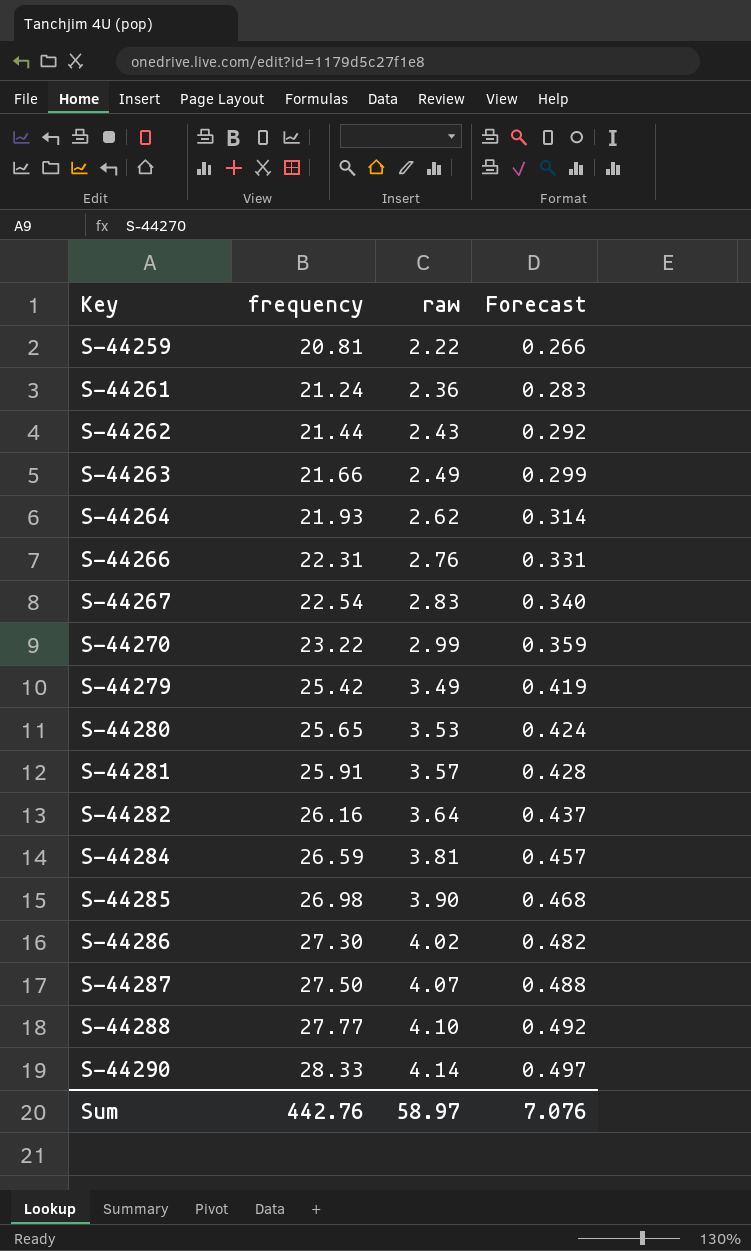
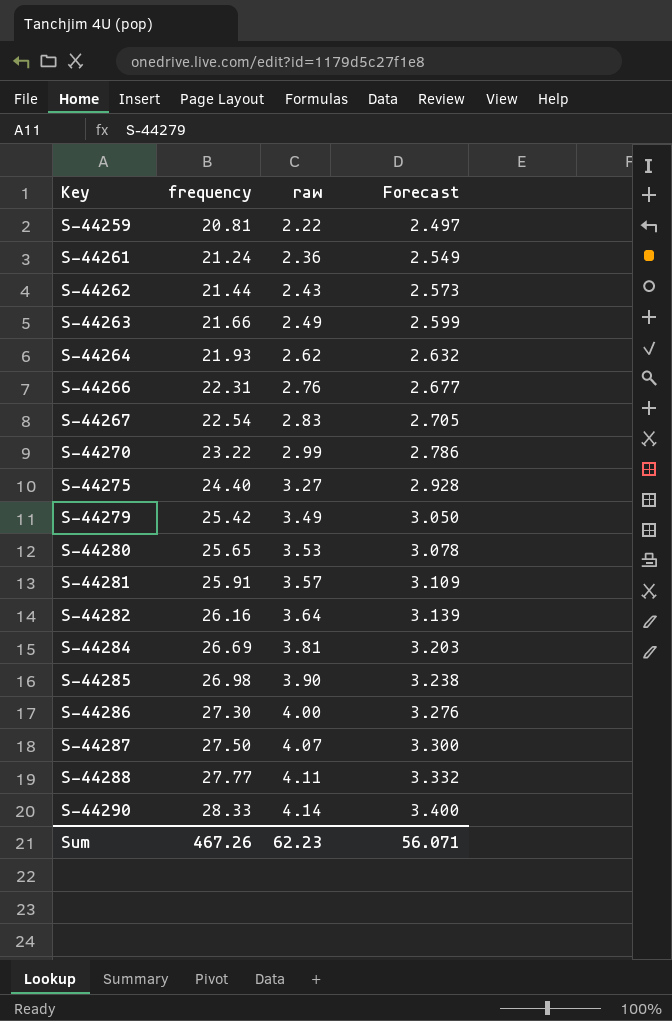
column Forecast | formula: [raw] * 0.12 -> [frequency] * 0.12
row S-44275: none -> 24.40 | 3.27 | 2.928
S-44284 | frequency: 26.59 -> 26.69
S-44286 | raw: 4.02 -> 4.00
S-44288 | raw: 4.10 -> 4.11
Sum | frequency: 442.76 -> 467.26
Sum | raw: 58.97 -> 62.23
Sum | Forecast: 7.076 -> 56.071

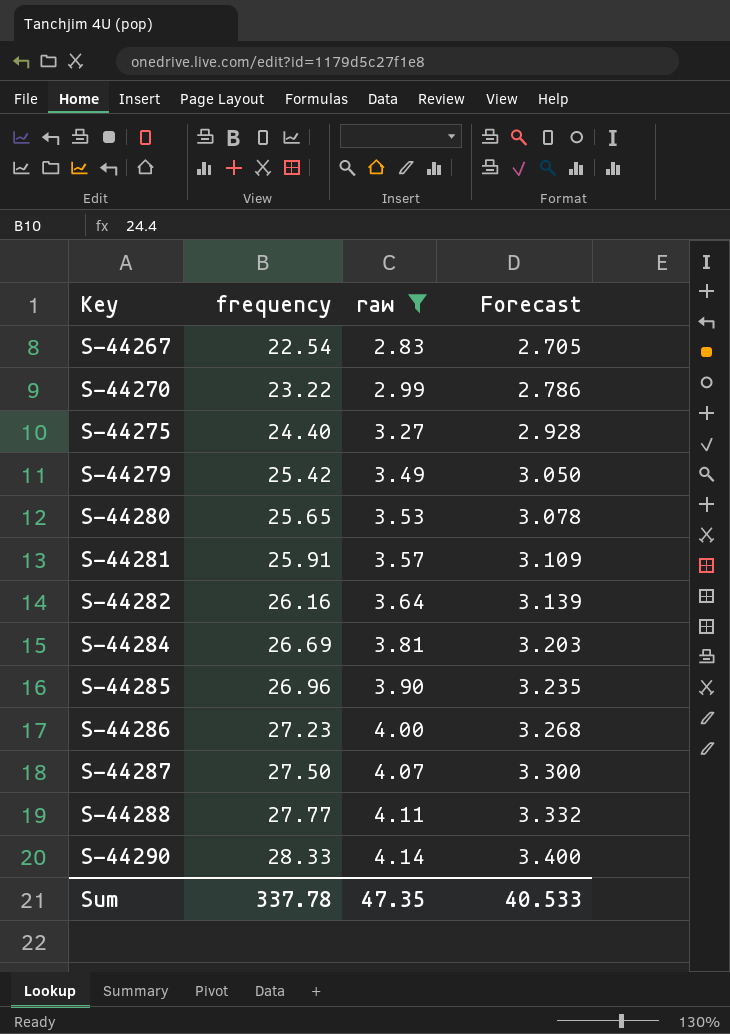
filter: none -> raw >= 2.83
S-44285 | frequency: 26.98 -> 26.96
S-44285 | Forecast: 3.238 -> 3.235
S-44286 | frequency: 27.30 -> 27.23
S-44286 | Forecast: 3.276 -> 3.268
Sum | frequency: 467.26 -> 337.78
Sum | raw: 62.23 -> 47.35
Sum | Forecast: 56.071 -> 40.533

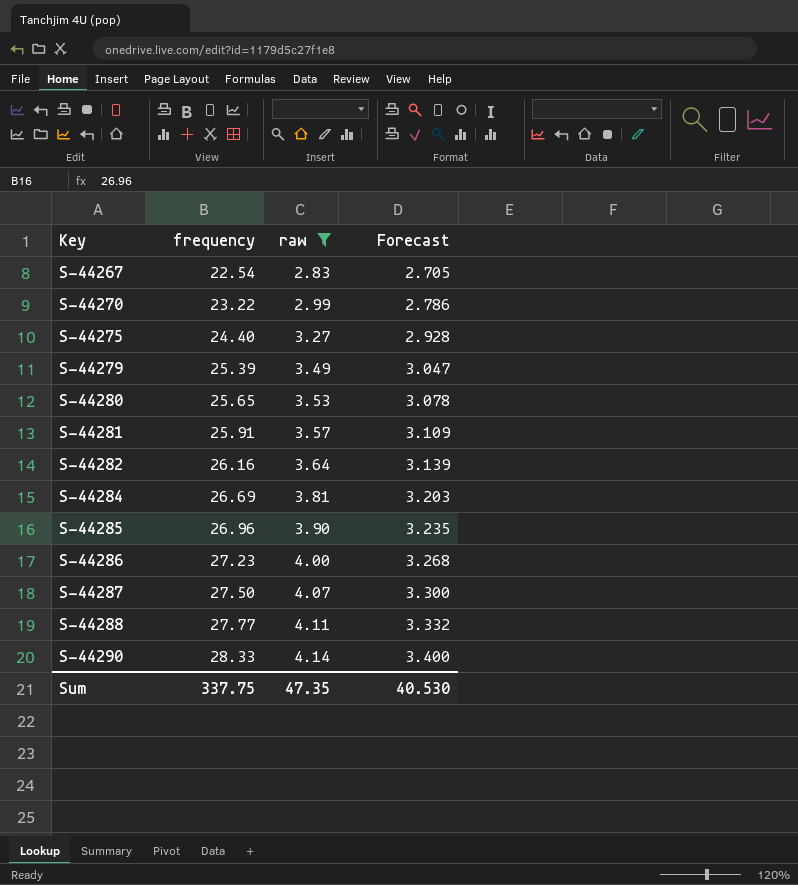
S-44279 | frequency: 25.42 -> 25.39
S-44279 | Forecast: 3.050 -> 3.047
Sum | frequency: 337.78 -> 337.75
Sum | Forecast: 40.533 -> 40.530

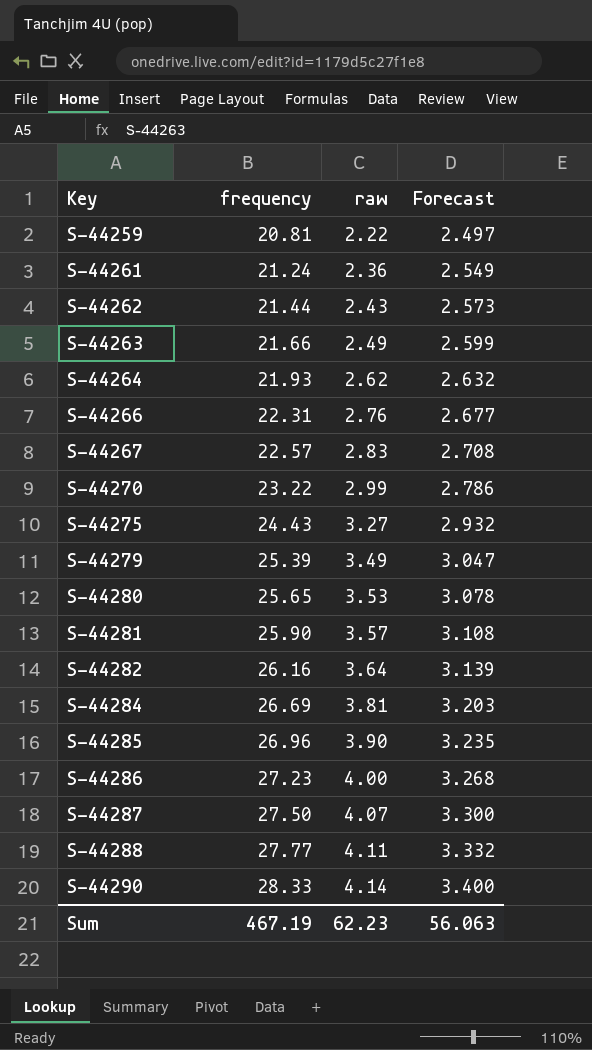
filter: raw >= 2.83 -> none
S-44267 | frequency: 22.54 -> 22.57
S-44267 | Forecast: 2.705 -> 2.708
S-44275 | frequency: 24.40 -> 24.43
S-44275 | Forecast: 2.928 -> 2.932
S-44281 | frequency: 25.91 -> 25.90
S-44281 | Forecast: 3.109 -> 3.108
Sum | frequency: 337.75 -> 467.19
Sum | raw: 47.35 -> 62.23
Sum | Forecast: 40.530 -> 56.063

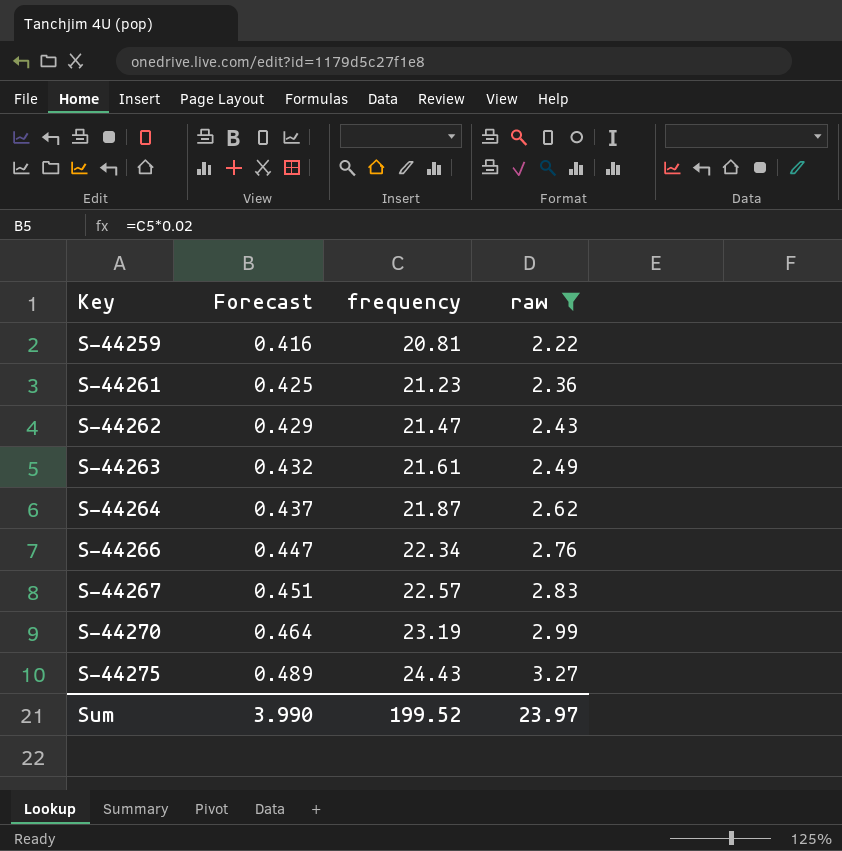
filter: none -> raw <= 3.27
column Forecast | formula: [frequency] * 0.12 -> [frequency] * 0.02
column Forecast | position: 4 -> 2
S-44261 | frequency: 21.24 -> 21.23
S-44262 | frequency: 21.44 -> 21.47
S-44263 | frequency: 21.66 -> 21.61
S-44264 | frequency: 21.93 -> 21.87
S-44266 | frequency: 22.31 -> 22.34
S-44270 | frequency: 23.22 -> 23.19
Sum | Forecast: 56.063 -> 3.990
Sum | frequency: 467.19 -> 199.52
Sum | raw: 62.23 -> 23.97

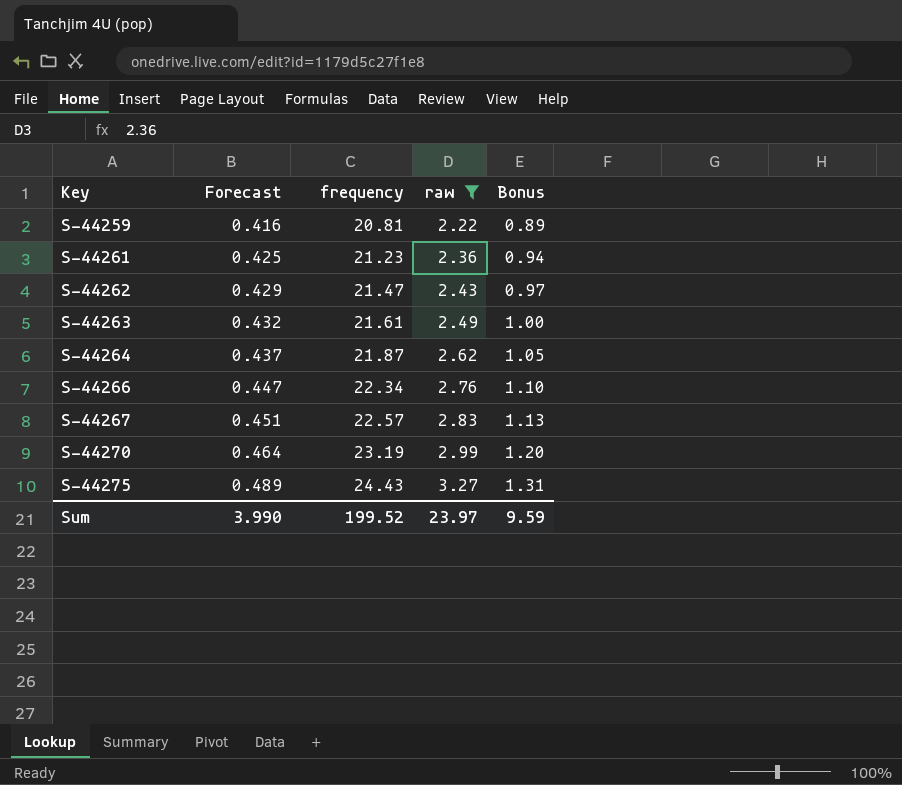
column Bonus | formula: none -> [raw] * 0.4

